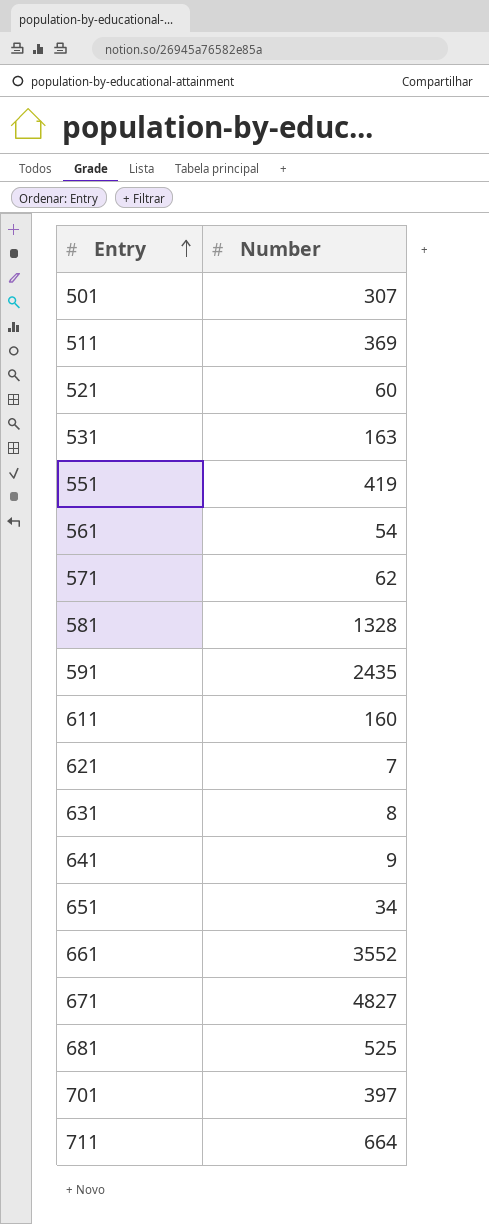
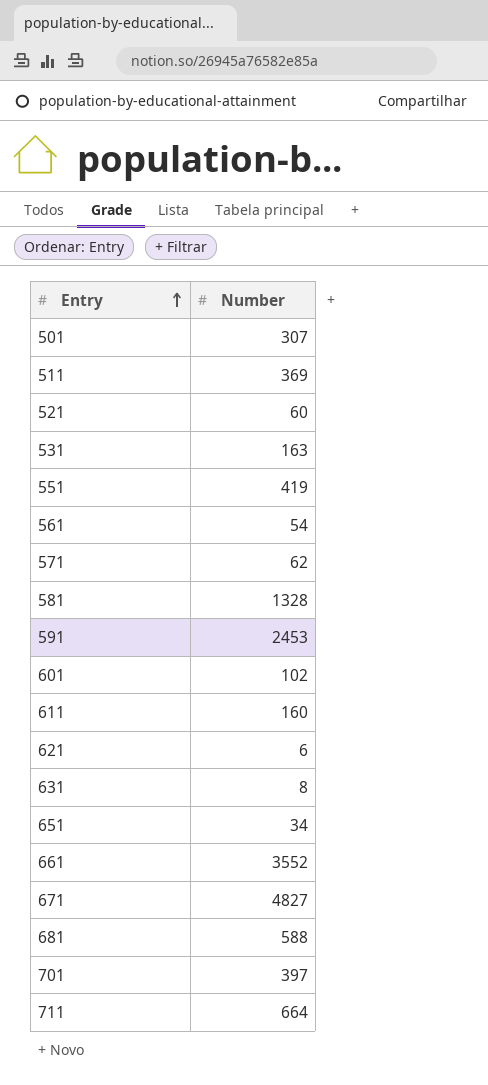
row 641: 9 -> none
591 | Number: 2435 -> 2453
row 601: none -> 102
621 | Number: 7 -> 6
681 | Number: 525 -> 588

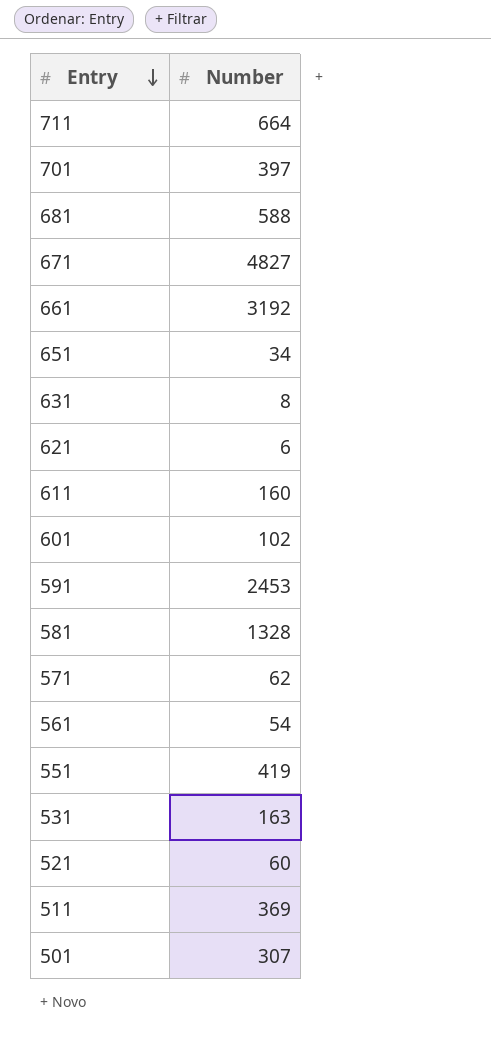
row order: Entry ascending -> Entry descending
661 | Number: 3552 -> 3192

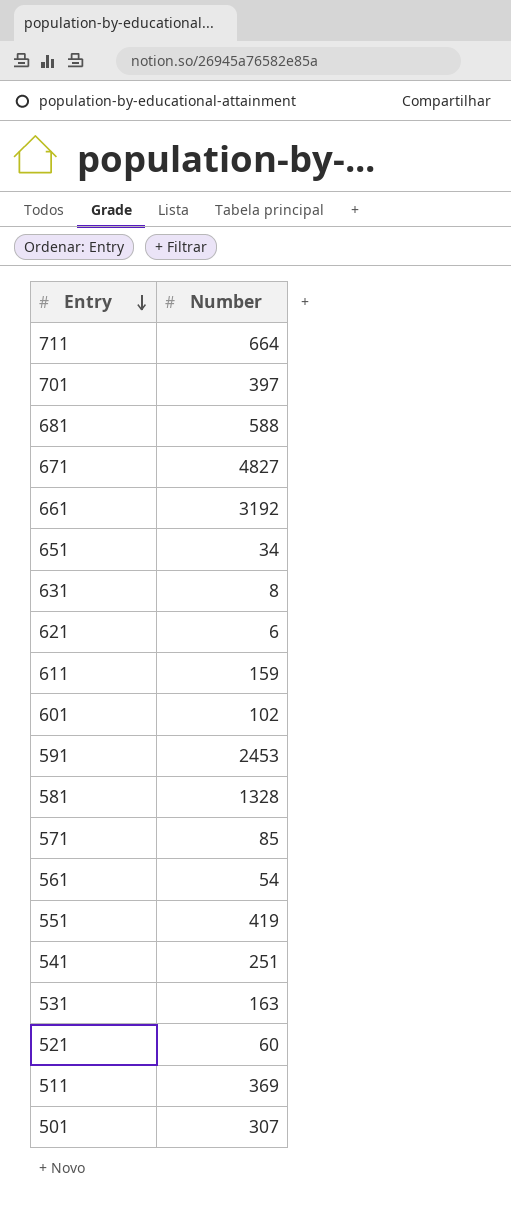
611 | Number: 160 -> 159
571 | Number: 62 -> 85
row 541: none -> 251

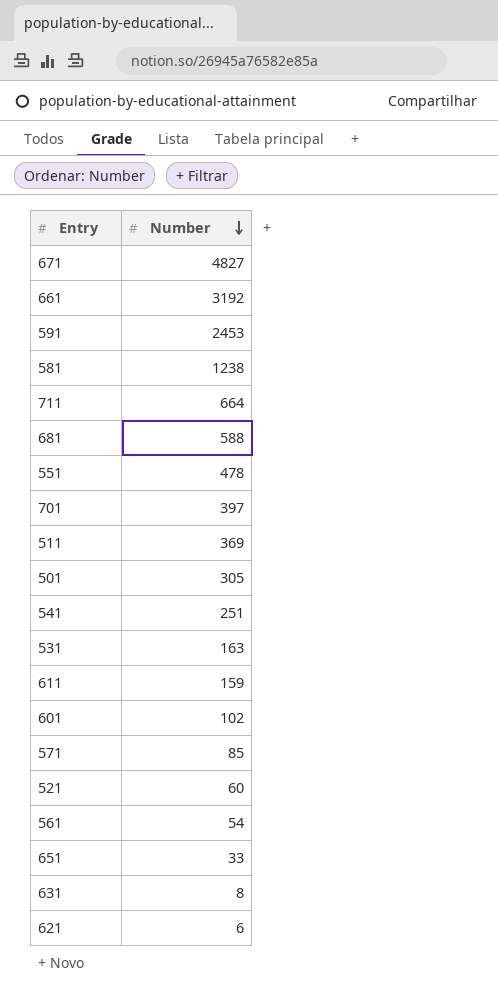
row order: Entry descending -> Number descending
581 | Number: 1328 -> 1238
551 | Number: 419 -> 478
501 | Number: 307 -> 305
651 | Number: 34 -> 33

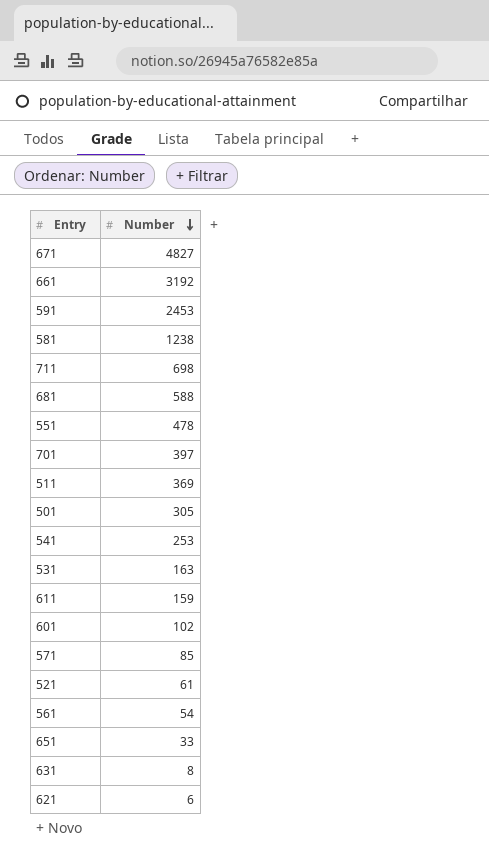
711 | Number: 664 -> 698
541 | Number: 251 -> 253
521 | Number: 60 -> 61

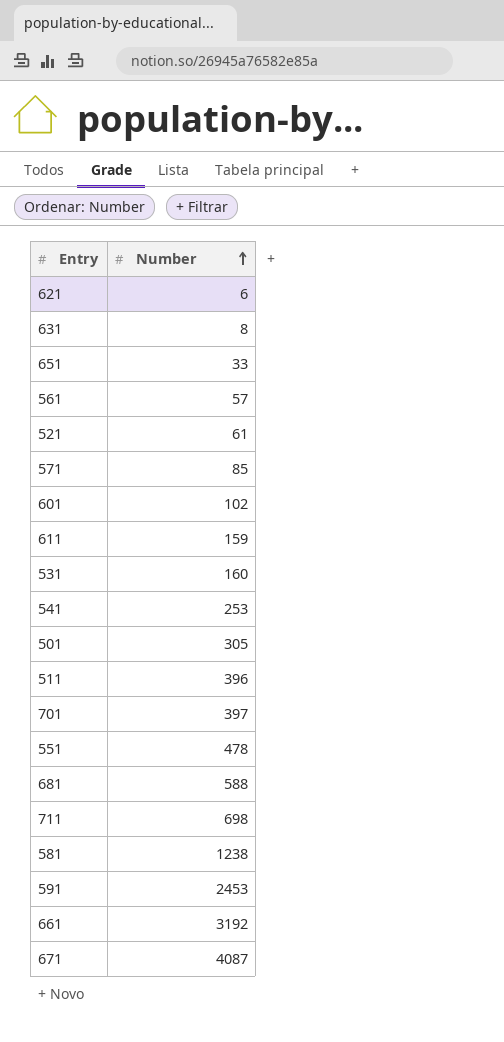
row order: Number descending -> Number ascending
561 | Number: 54 -> 57
531 | Number: 163 -> 160
511 | Number: 369 -> 396
671 | Number: 4827 -> 4087

